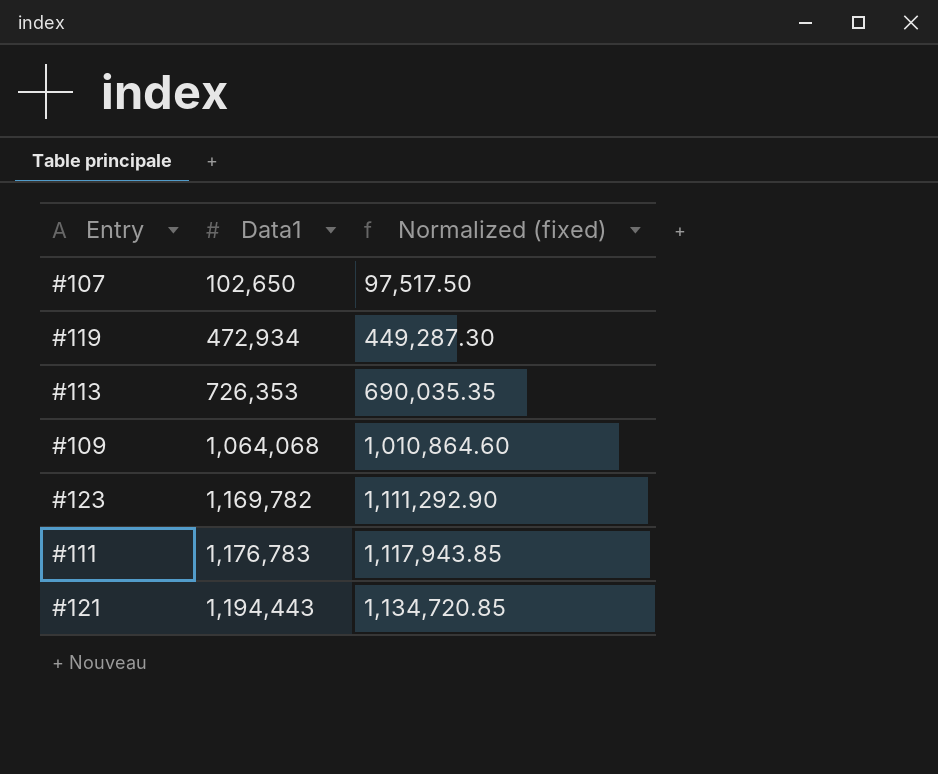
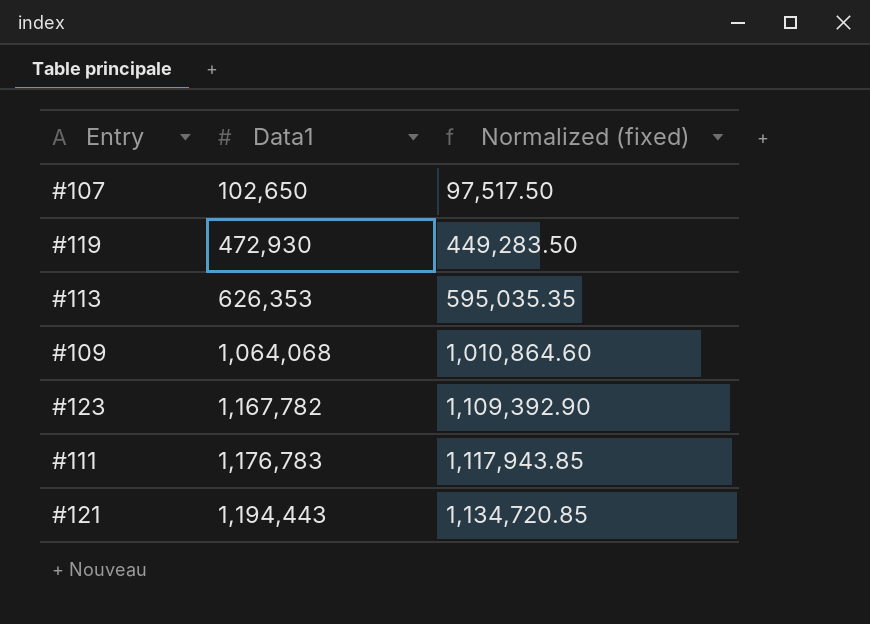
#119 | Data1: 472,934 -> 472,930
#119 | Normalized (fixed): 449,287.30 -> 449,283.50
#113 | Data1: 726,353 -> 626,353
#113 | Normalized (fixed): 690,035.35 -> 595,035.35
#123 | Data1: 1,169,782 -> 1,167,782
#123 | Normalized (fixed): 1,111,292.90 -> 1,109,392.90

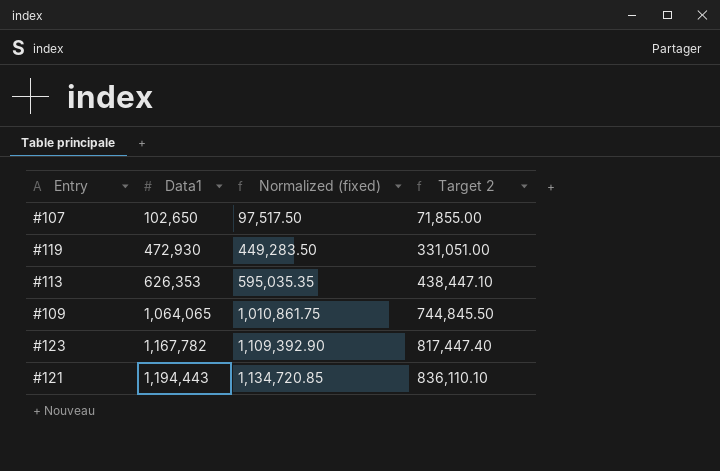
column Target 2 | formula: none -> [Data1] * 0.7
row #111: 1,176,783 | 1,117,943.85 -> none
#109 | Data1: 1,064,068 -> 1,064,065
#109 | Normalized (fixed): 1,010,864.60 -> 1,010,861.75

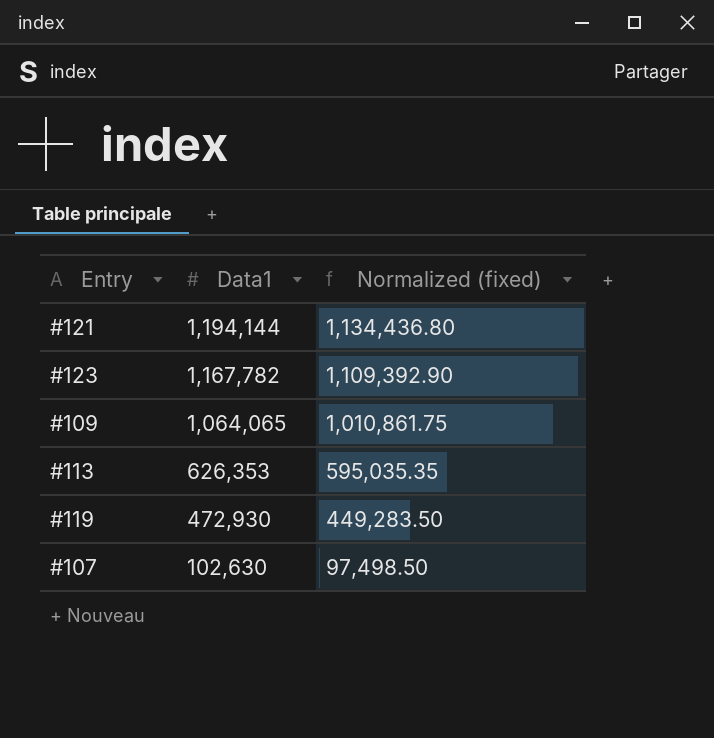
row order: Data1 ascending -> Data1 descending
column Target 2 | formula: [Data1] * 0.7 -> none
#121 | Data1: 1,194,443 -> 1,194,144
#121 | Normalized (fixed): 1,134,720.85 -> 1,134,436.80
#107 | Data1: 102,650 -> 102,630
#107 | Normalized (fixed): 97,517.50 -> 97,498.50

